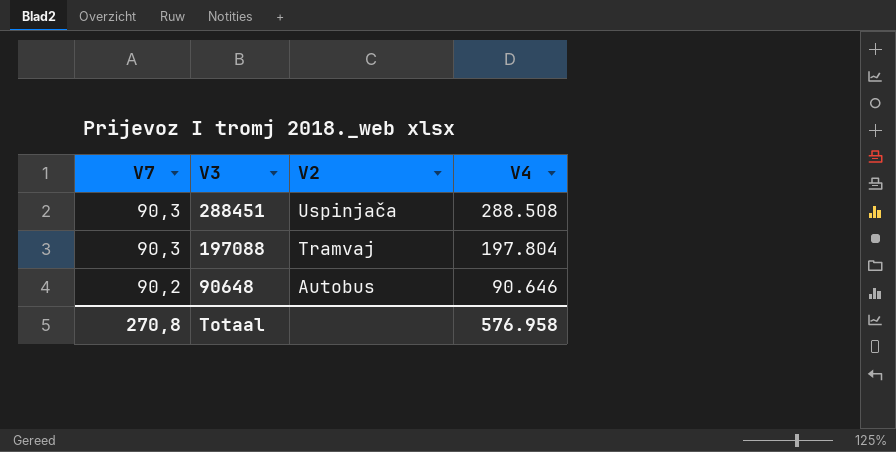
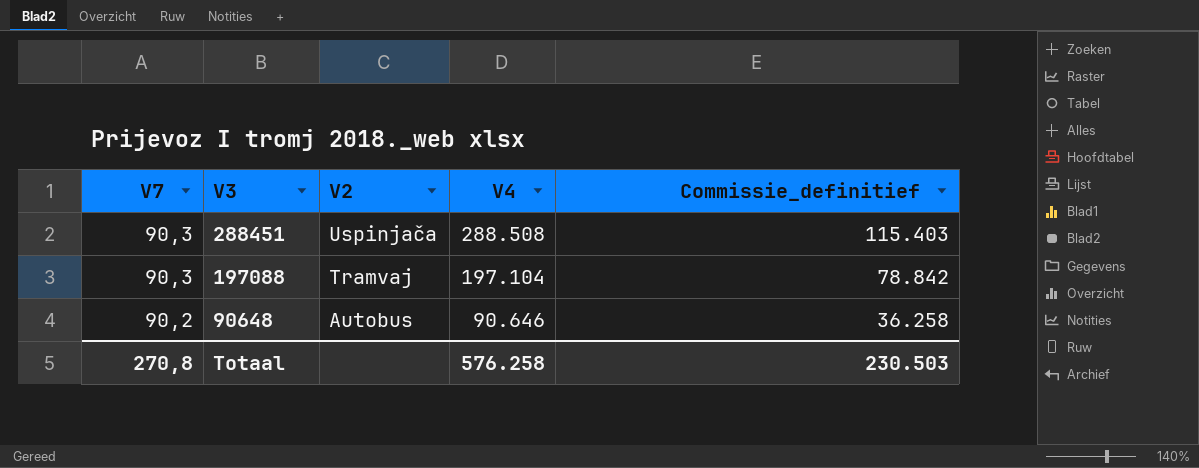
column Commissie_definitief | formula: none -> [V4] * 0,4
197088 | V4: 197.804 -> 197.104
Totaal | V4: 576.958 -> 576.258

